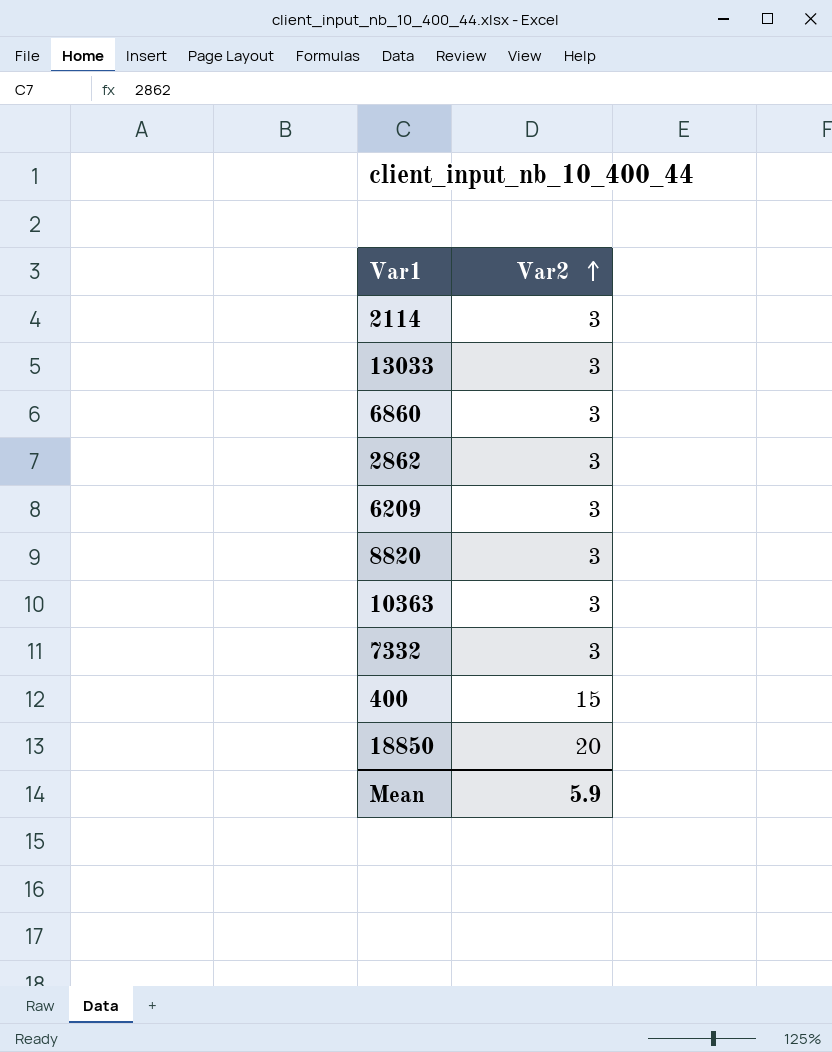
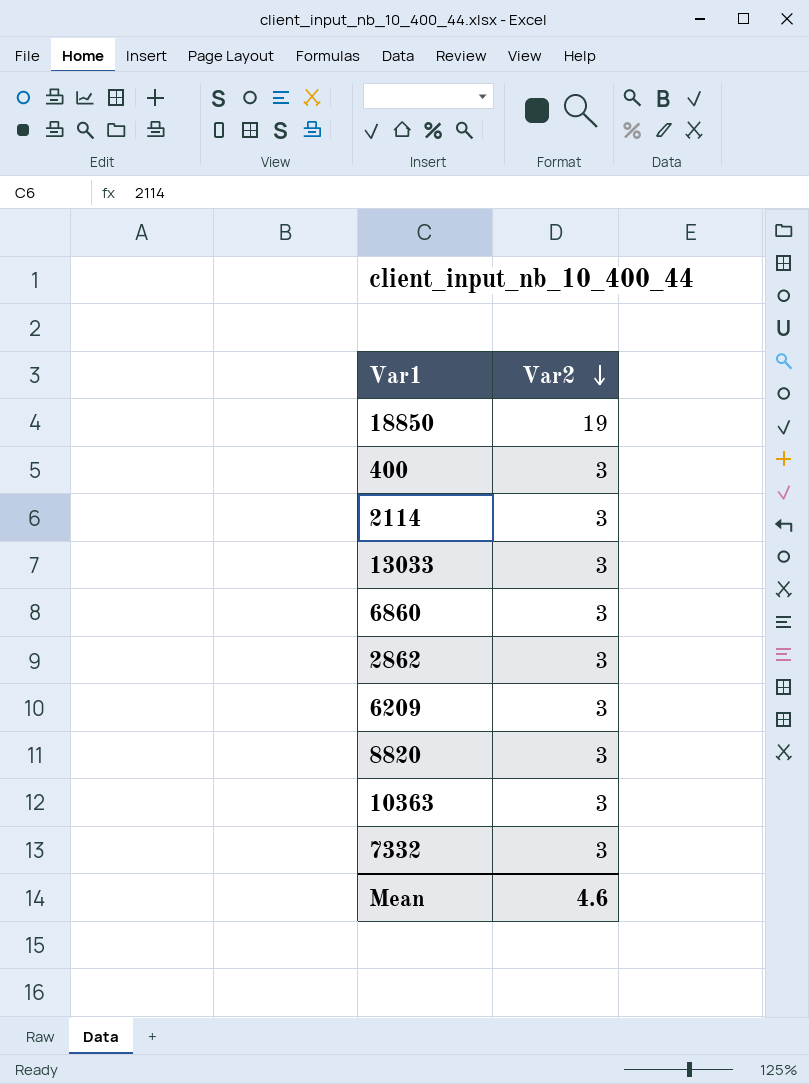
row order: Var2 ascending -> Var2 descending
18850 | Var2: 20 -> 19
400 | Var2: 15 -> 3
Mean | Var2: 5.9 -> 4.6

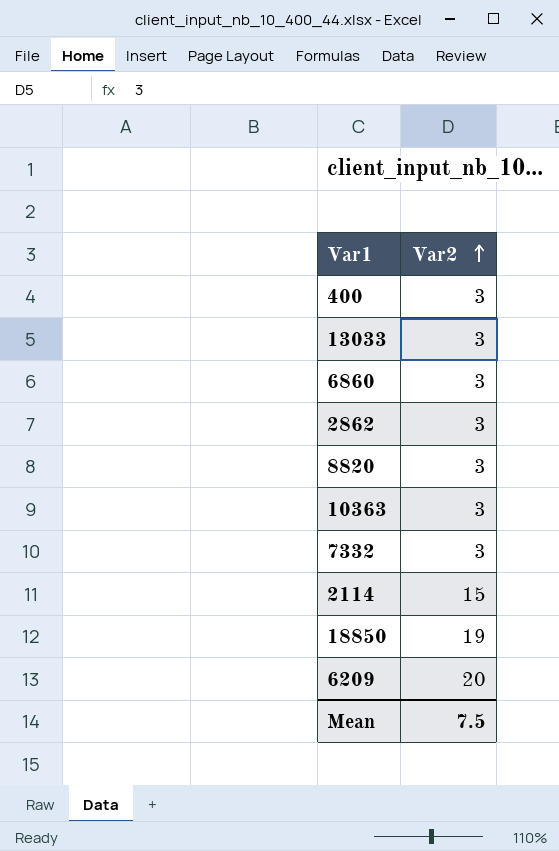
row order: Var2 descending -> Var2 ascending
2114 | Var2: 3 -> 15
6209 | Var2: 3 -> 20
Mean | Var2: 4.6 -> 7.5

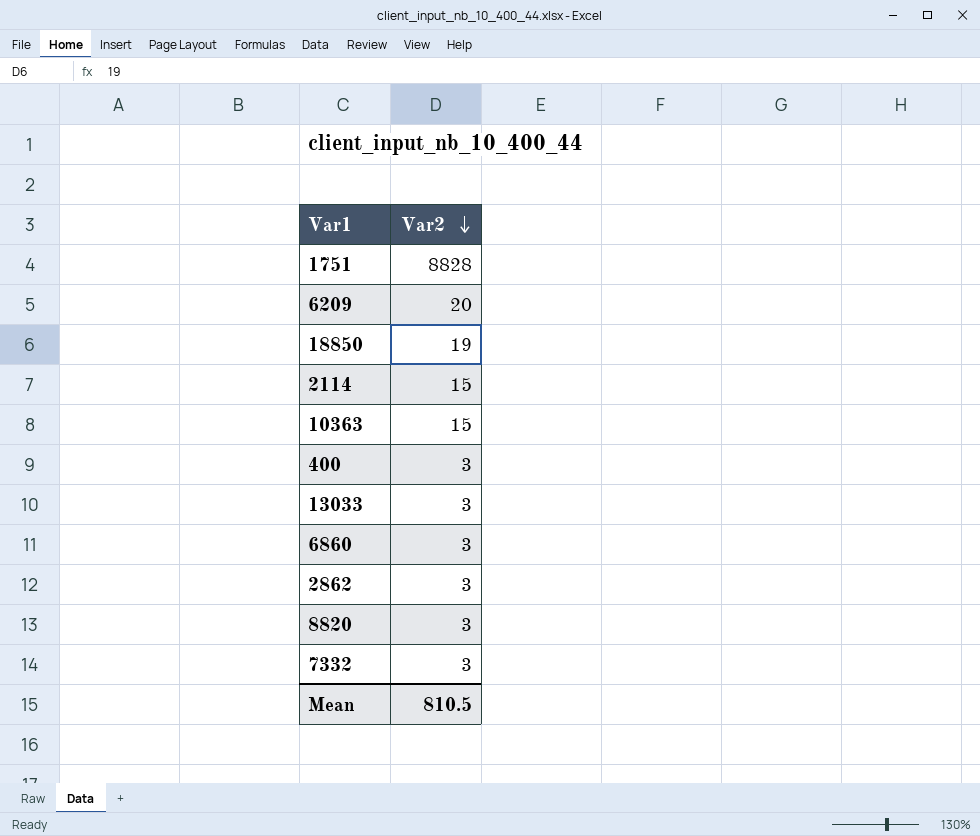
row order: Var2 ascending -> Var2 descending
row 1751: none -> 8828
10363 | Var2: 3 -> 15
Mean | Var2: 7.5 -> 810.5

